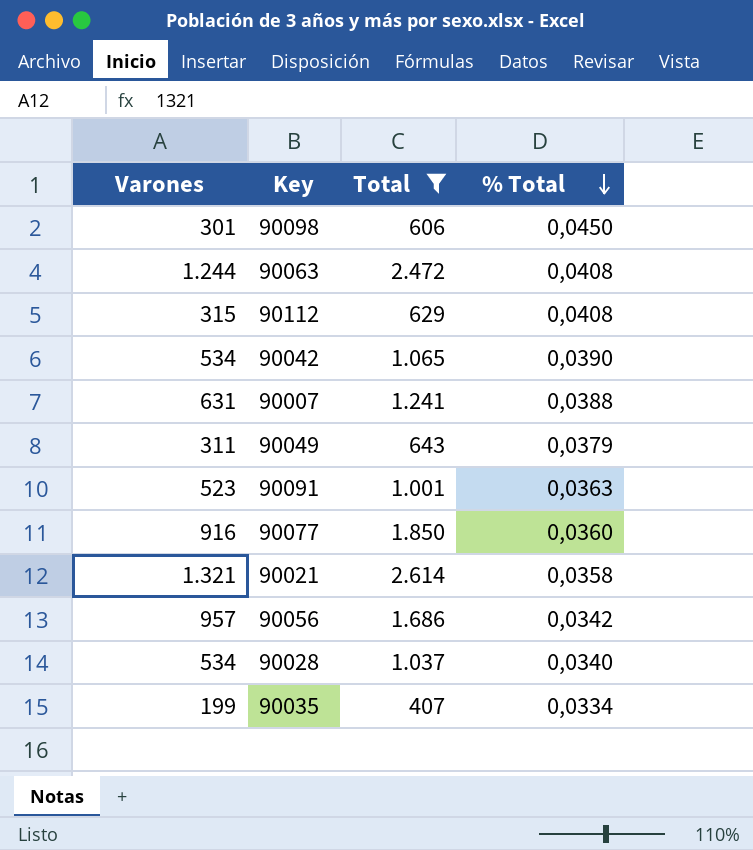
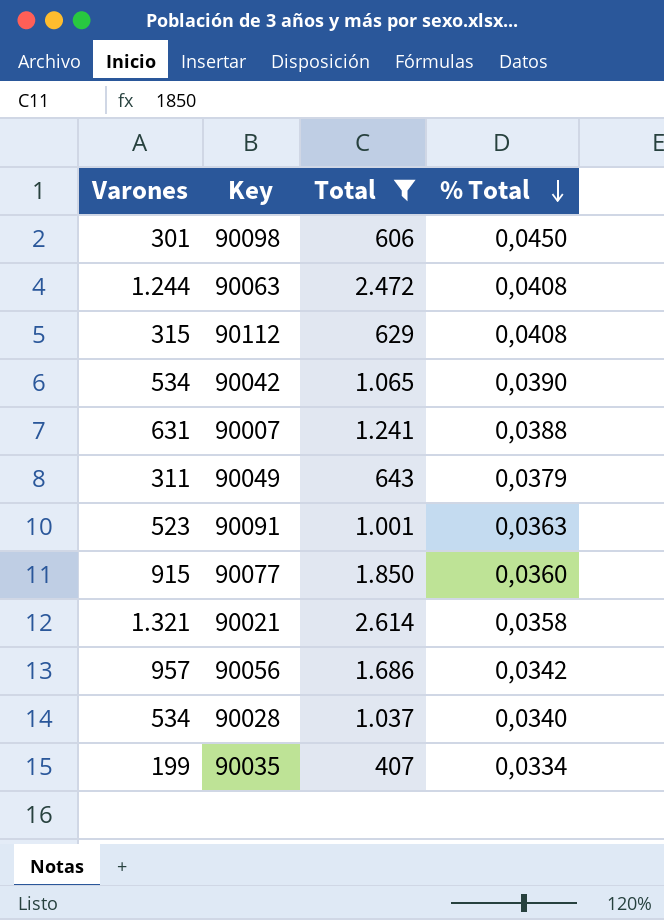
90077 | Varones: 916 -> 915

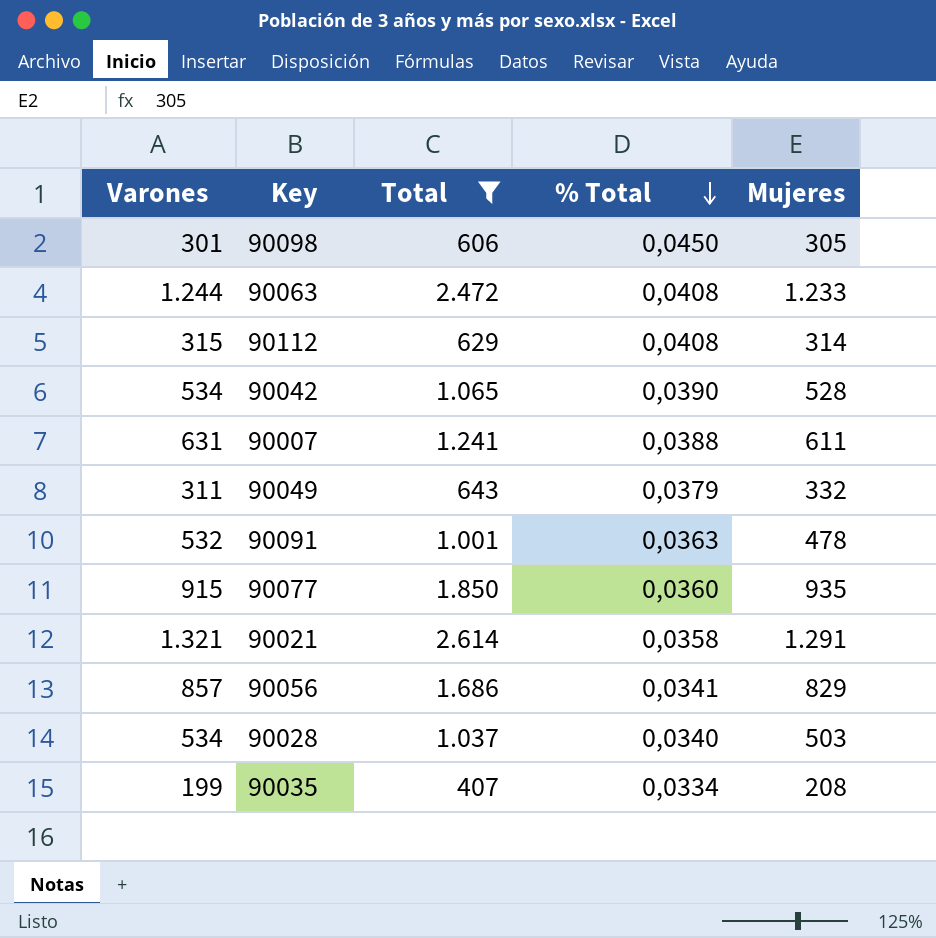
column Mujeres | position: none -> 5
90091 | Varones: 523 -> 532
90056 | Varones: 957 -> 857
90056 | % Total: 0,0342 -> 0,0341

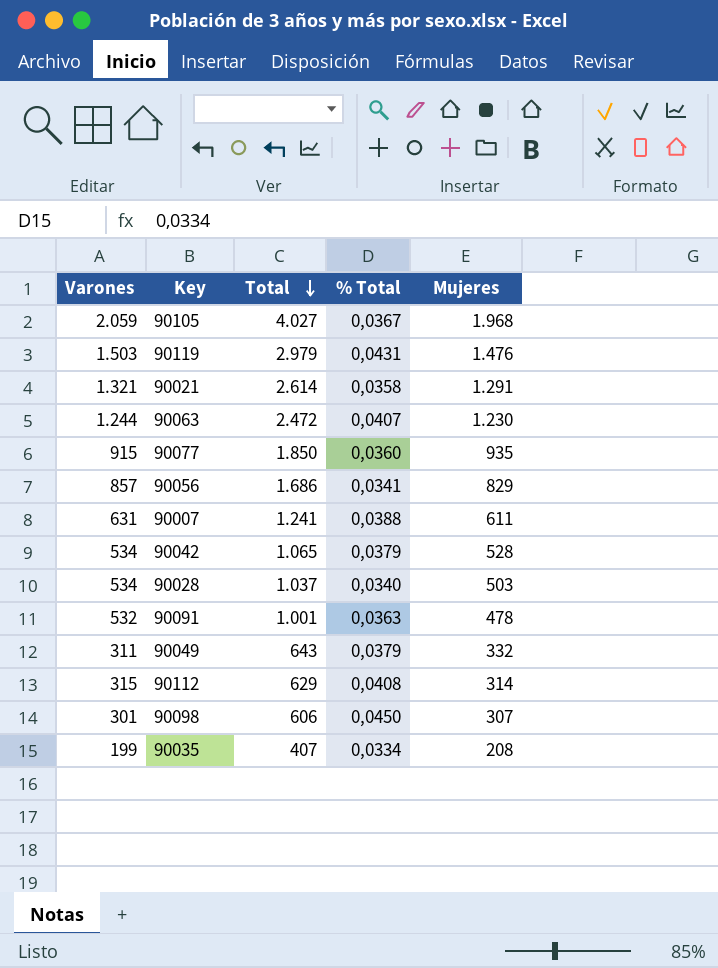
filter: Total <= 2.614 -> none
row order: % Total descending -> Total descending
90063 | % Total: 0,0408 -> 0,0407
90063 | Mujeres: 1.233 -> 1.230
90042 | % Total: 0,0390 -> 0,0379
90098 | Mujeres: 305 -> 307

